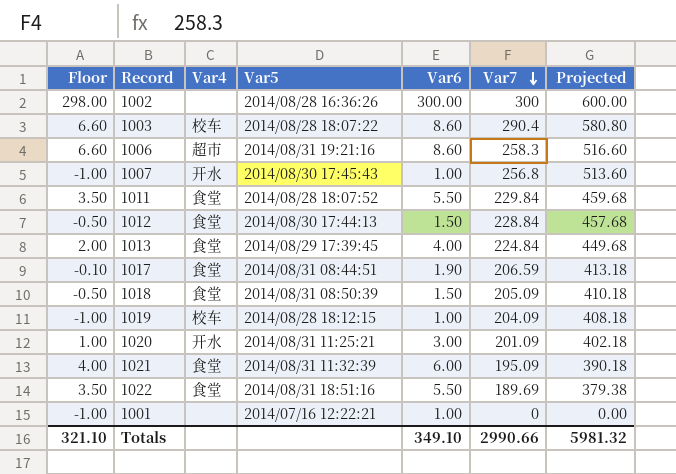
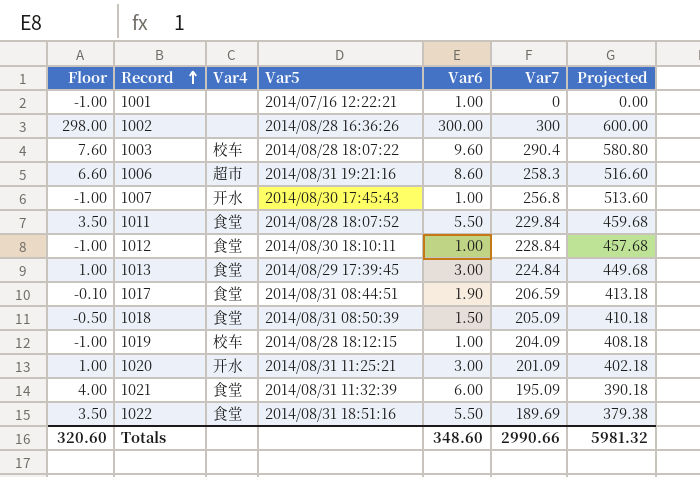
row order: Var7 descending -> Record ascending
1003 | Floor: 6.60 -> 7.60
1003 | Var6: 8.60 -> 9.60
1012 | Floor: -0.50 -> -1.00
1012 | Var5: 2014/08/30 17:44:13 -> 2014/08/30 18:10:11
1012 | Var6: 1.50 -> 1.00
1013 | Floor: 2.00 -> 1.00
1013 | Var6: 4.00 -> 3.00
Totals | Floor: 321.10 -> 320.60
Totals | Var6: 349.10 -> 348.60

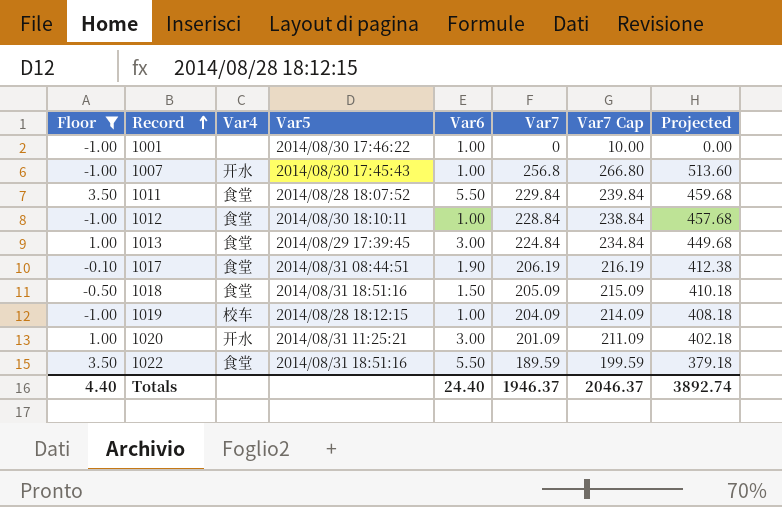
filter: none -> Floor <= 3.50
column Var7 Cap | formula: none -> [Var7] + 10
1001 | Var5: 2014/07/16 12:22:21 -> 2014/08/30 17:46:22
1017 | Var7: 206.59 -> 206.19
1017 | Projected: 413.18 -> 412.38
1018 | Var5: 2014/08/31 08:50:39 -> 2014/08/31 18:51:16
1022 | Var7: 189.69 -> 189.59
1022 | Projected: 379.38 -> 379.18
Totals | Floor: 320.60 -> 4.40
Totals | Var6: 348.60 -> 24.40
Totals | Var7: 2990.66 -> 1946.37
Totals | Projected: 5981.32 -> 3892.74

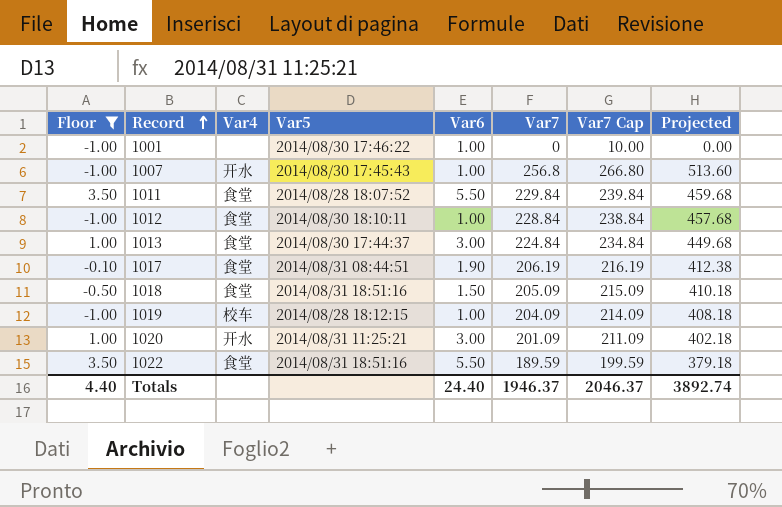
1013 | Var5: 2014/08/29 17:39:45 -> 2014/08/30 17:44:37

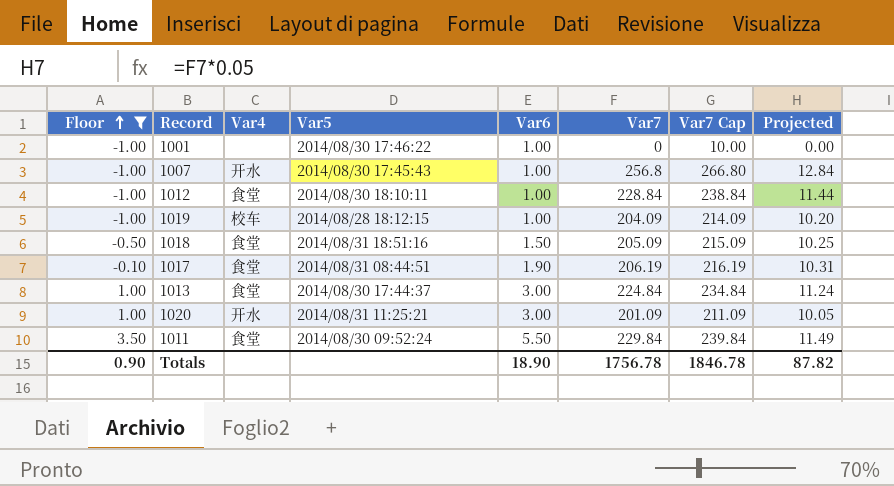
row order: Record ascending -> Floor ascending
column Projected | formula: [Var7] * 2 -> [Var7] * 0.05
row 1022: 3.50 | 食堂 | 2014/08/31 18:51:16 | 5.50 | 189.59 | 199.59 | 379.18 -> none
1011 | Var5: 2014/08/28 18:07:52 -> 2014/08/30 09:52:24
Totals | Floor: 4.40 -> 0.90
Totals | Var6: 24.40 -> 18.90
Totals | Var7: 1946.37 -> 1756.78
Totals | Var7 Cap: 2046.37 -> 1846.78
Totals | Projected: 3892.74 -> 87.82

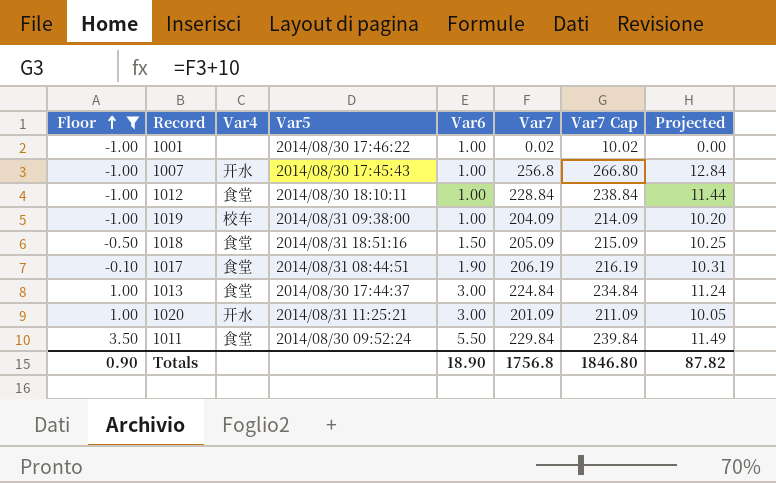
1001 | Var7: 0 -> 0.02
1001 | Var7 Cap: 10.00 -> 10.02
1019 | Var5: 2014/08/28 18:12:15 -> 2014/08/31 09:38:00
Totals | Var7: 1756.78 -> 1756.8
Totals | Var7 Cap: 1846.78 -> 1846.80

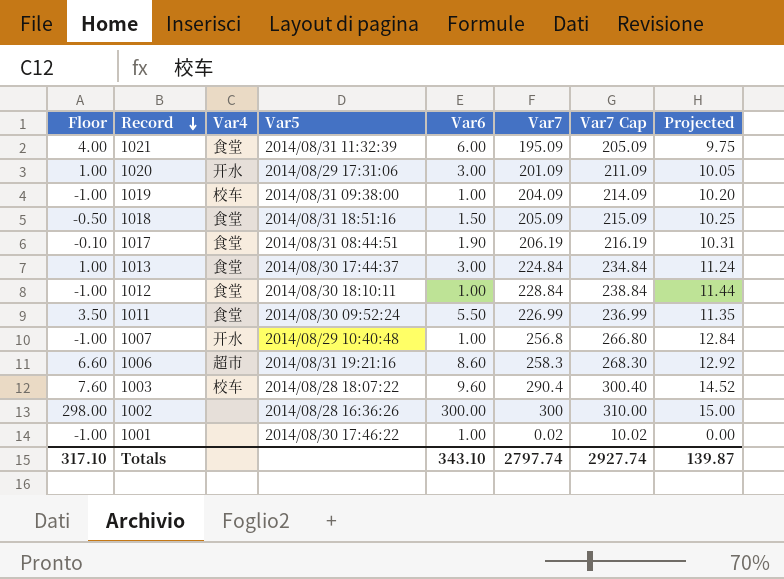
filter: Floor <= 3.50 -> none
row order: Floor ascending -> Record descending
1020 | Var5: 2014/08/31 11:25:21 -> 2014/08/29 17:31:06
1011 | Var7: 229.84 -> 226.99
1011 | Var7 Cap: 239.84 -> 236.99
1011 | Projected: 11.49 -> 11.35
1007 | Var5: 2014/08/30 17:45:43 -> 2014/08/29 10:40:48
Totals | Floor: 0.90 -> 317.10
Totals | Var6: 18.90 -> 343.10
Totals | Var7: 1756.8 -> 2797.74
Totals | Var7 Cap: 1846.80 -> 2927.74
Totals | Projected: 87.82 -> 139.87

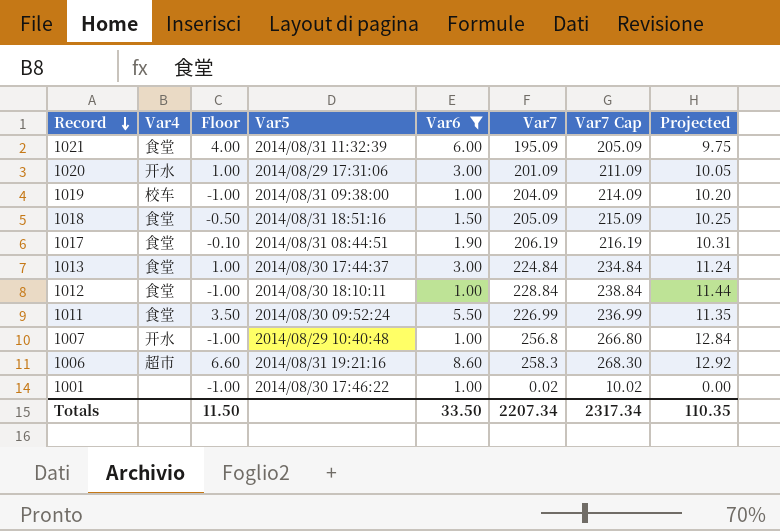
filter: none -> Var6 <= 8.60
column Floor | position: 1 -> 3
Totals | Floor: 317.10 -> 11.50
Totals | Var6: 343.10 -> 33.50
Totals | Var7: 2797.74 -> 2207.34
Totals | Var7 Cap: 2927.74 -> 2317.34
Totals | Projected: 139.87 -> 110.35

